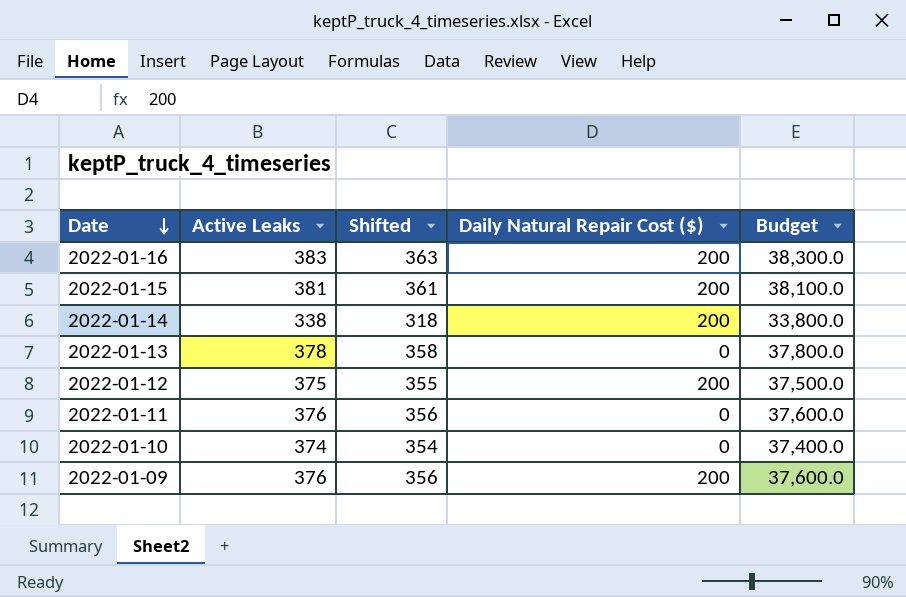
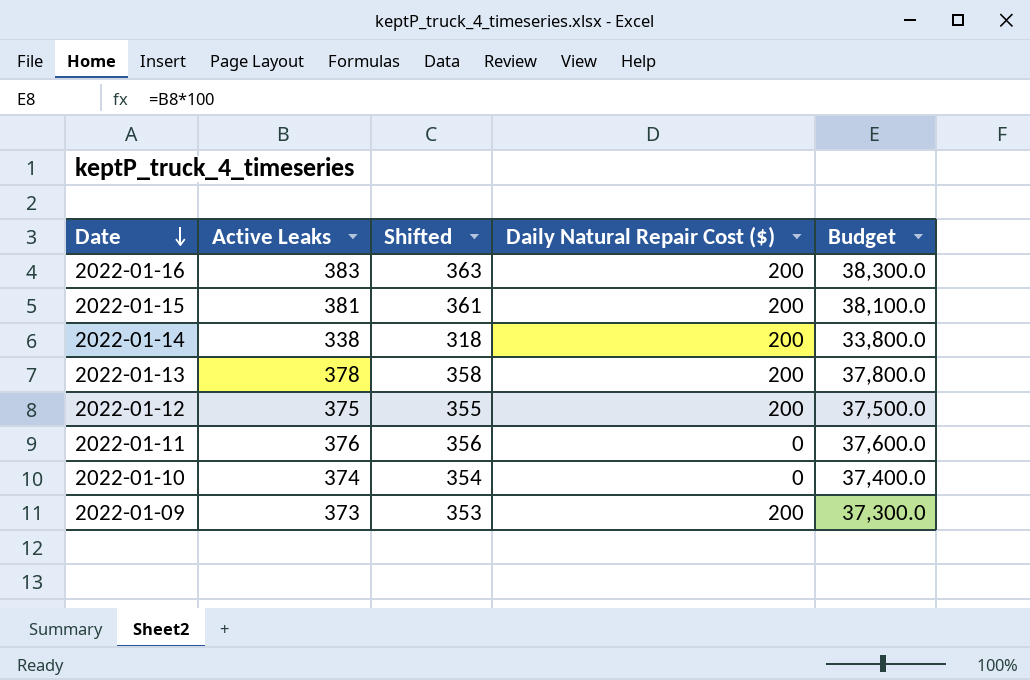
2022-01-13 | Daily Natural Repair Cost ($): 0 -> 200
2022-01-09 | Active Leaks: 376 -> 373
2022-01-09 | Shifted: 356 -> 353
2022-01-09 | Budget: 37,600.0 -> 37,300.0

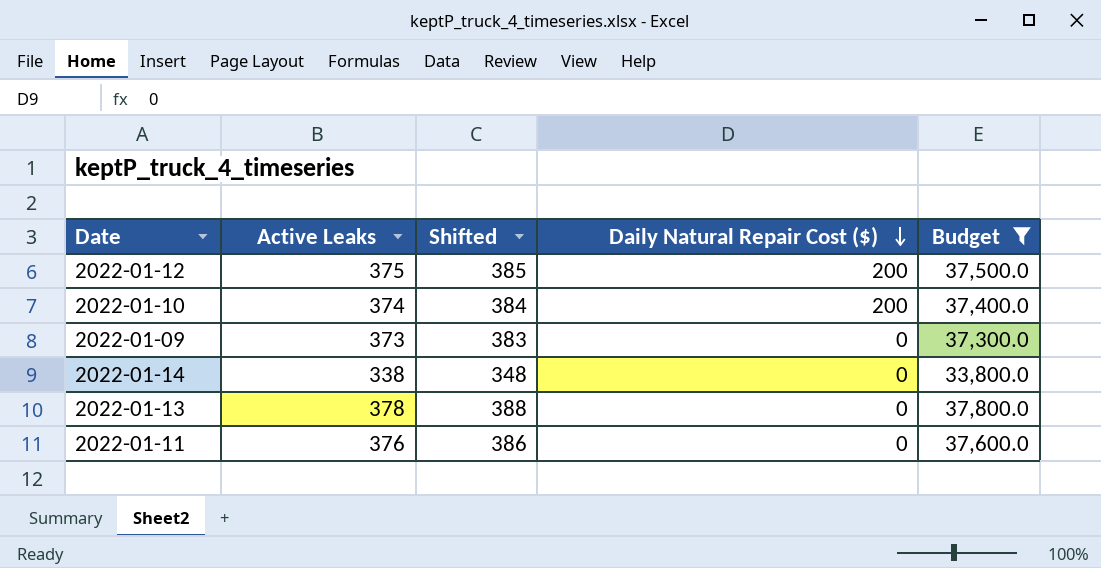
filter: none -> Budget <= 37,800.0
row order: Date descending -> Daily Natural Repair Cost ($) descending
column Shifted | formula: [Active Leaks] - 20 -> [Active Leaks] + 10
2022-01-10 | Daily Natural Repair Cost ($): 0 -> 200
2022-01-09 | Daily Natural Repair Cost ($): 200 -> 0
2022-01-14 | Daily Natural Repair Cost ($): 200 -> 0
2022-01-13 | Daily Natural Repair Cost ($): 200 -> 0

